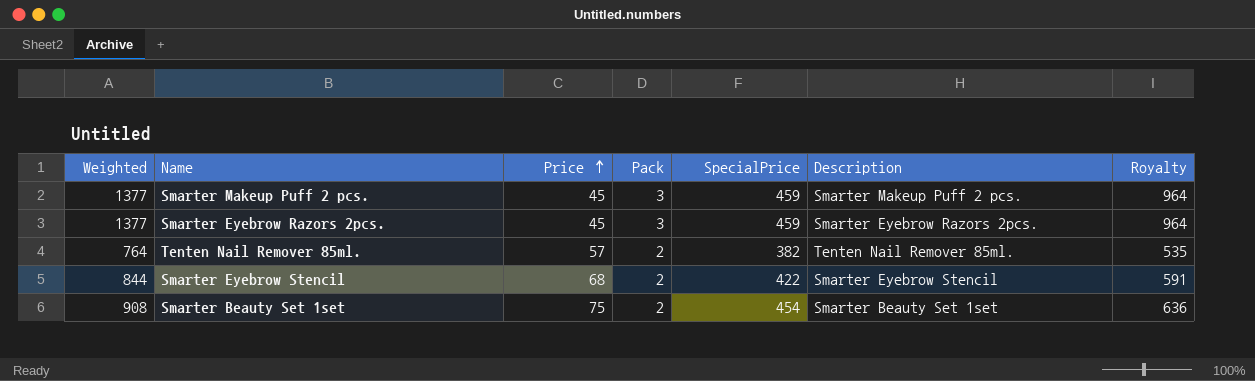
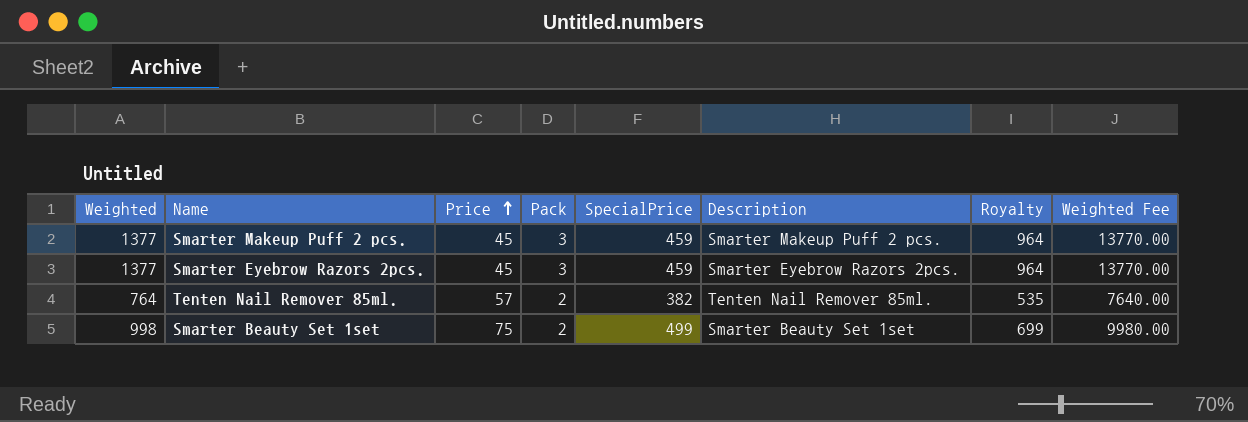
column Weighted Fee | formula: none -> [Weighted] * 10
row Smarter Eyebrow Stencil: 844 | 68 | 2 | 422 | Smarter Eyebrow Stencil | 591 -> none
Smarter Beauty Set 1set | Weighted: 908 -> 998
Smarter Beauty Set 1set | SpecialPrice: 454 -> 499
Smarter Beauty Set 1set | Royalty: 636 -> 699

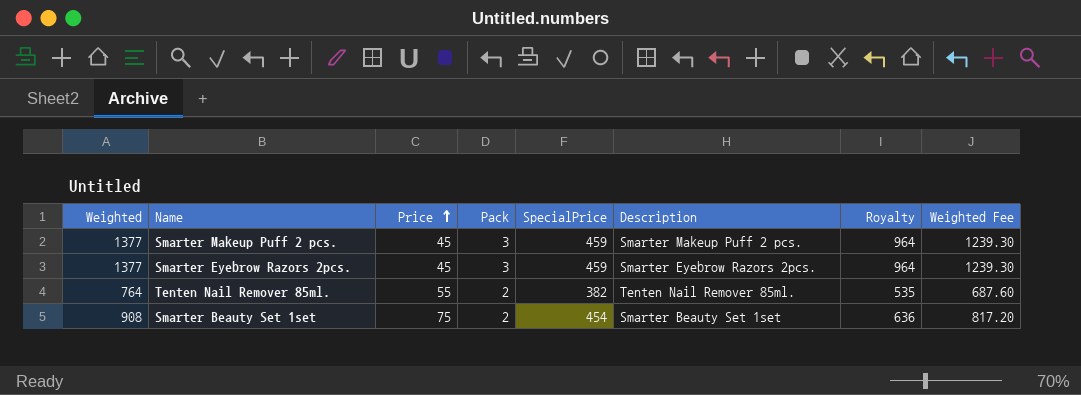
column Weighted Fee | formula: [Weighted] * 10 -> [Weighted] * 0.9
Tenten Nail Remover 85ml. | Price: 57 -> 55
Smarter Beauty Set 1set | Weighted: 998 -> 908
Smarter Beauty Set 1set | SpecialPrice: 499 -> 454
Smarter Beauty Set 1set | Royalty: 699 -> 636

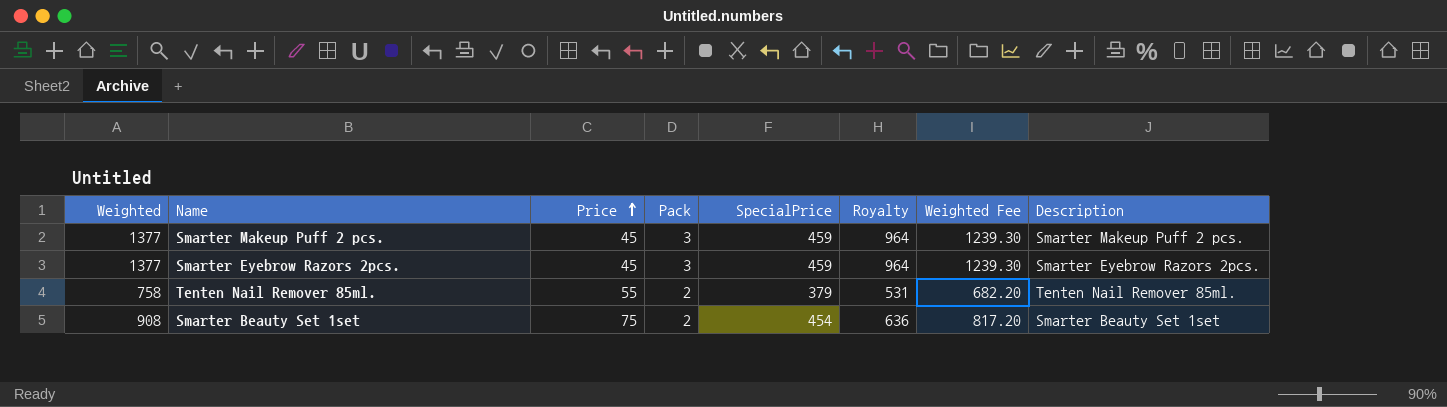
column Description | position: 6 -> 8
Tenten Nail Remover 85ml. | Weighted: 764 -> 758
Tenten Nail Remover 85ml. | SpecialPrice: 382 -> 379
Tenten Nail Remover 85ml. | Royalty: 535 -> 531
Tenten Nail Remover 85ml. | Weighted Fee: 687.60 -> 682.20

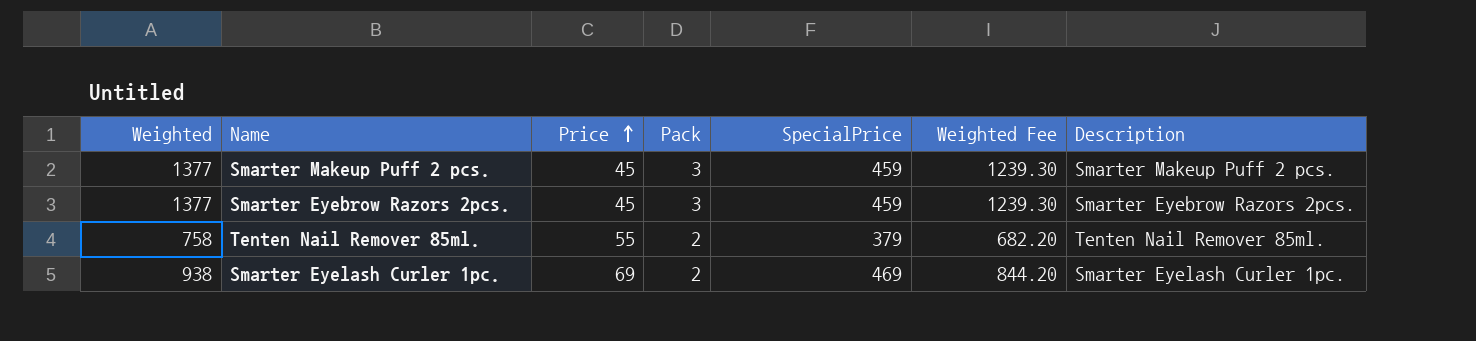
column Royalty | formula: [Weighted] * 0.7 -> none
row Smarter Beauty Set 1set: 908 | 75 | 2 | 454 | 636 | 817.20 | Smarter Beauty Set 1set -> none
row Smarter Eyelash Curler 1pc.: none -> 938 | 69 | 2 | 469 | 844.20 | Smarter Eyelash Curler 1pc.

